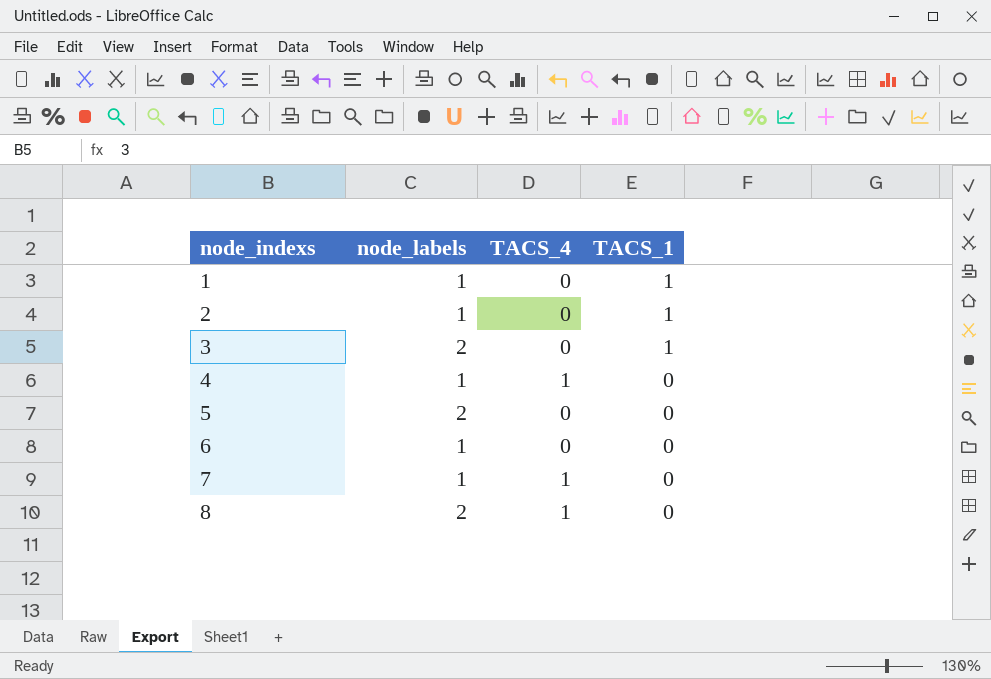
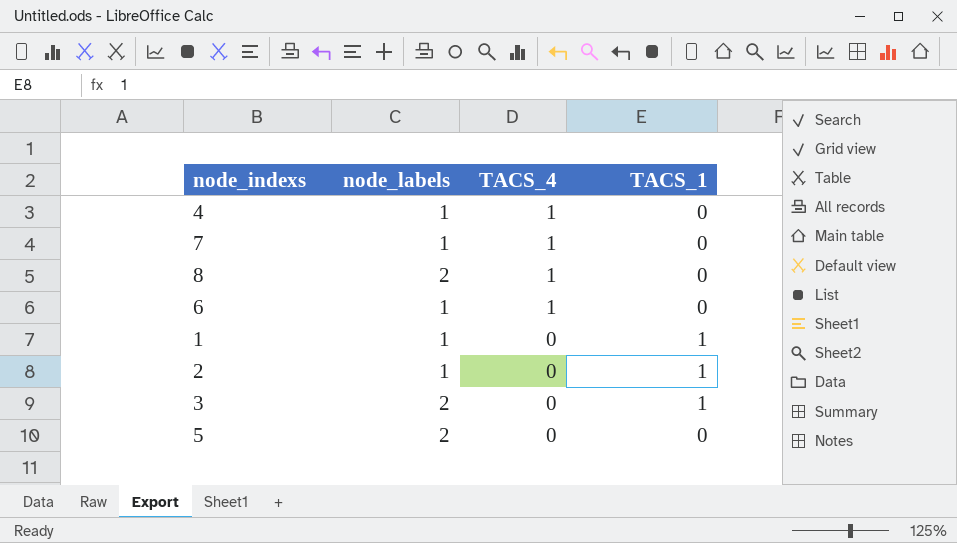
row order: node_indexs ascending -> TACS_4 descending
6 | TACS_4: 0 -> 1

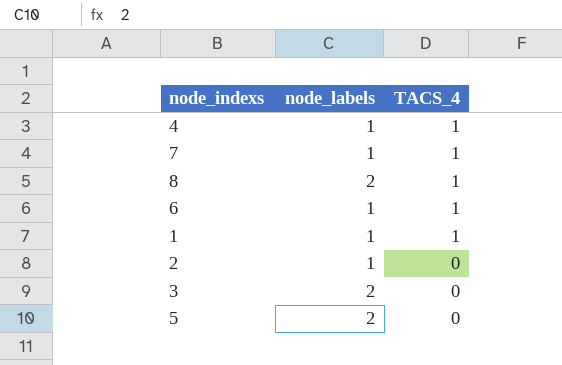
column TACS_1 | position: 4 -> none
1 | TACS_4: 0 -> 1

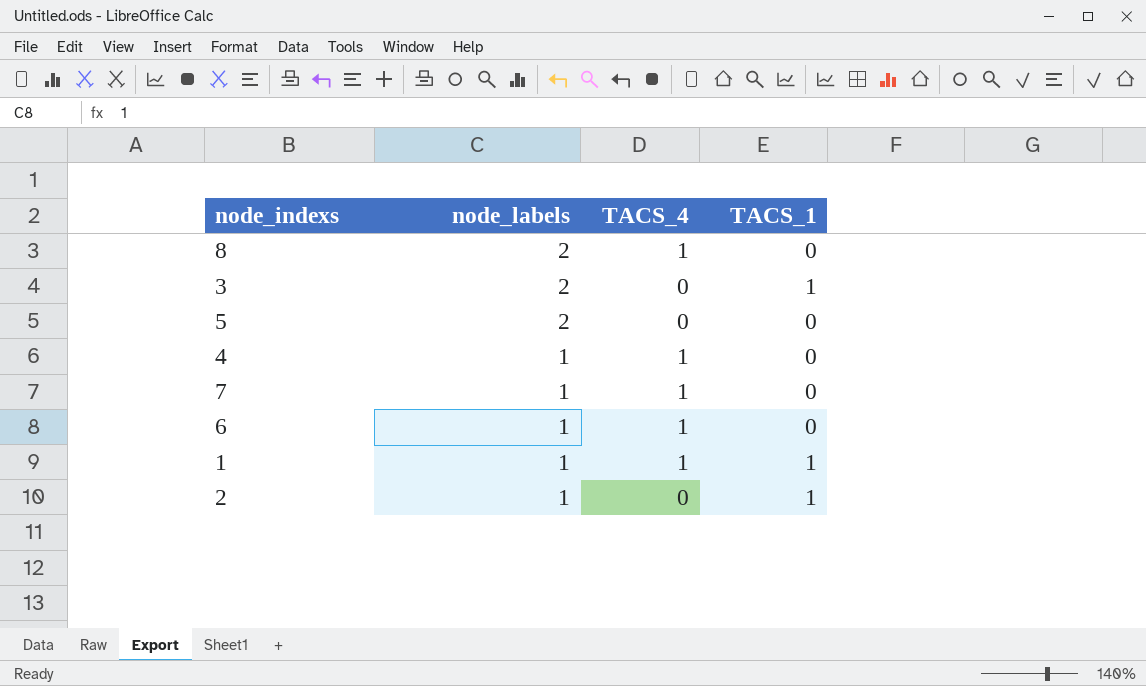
row order: TACS_4 descending -> node_labels descending
column TACS_1 | position: none -> 4

